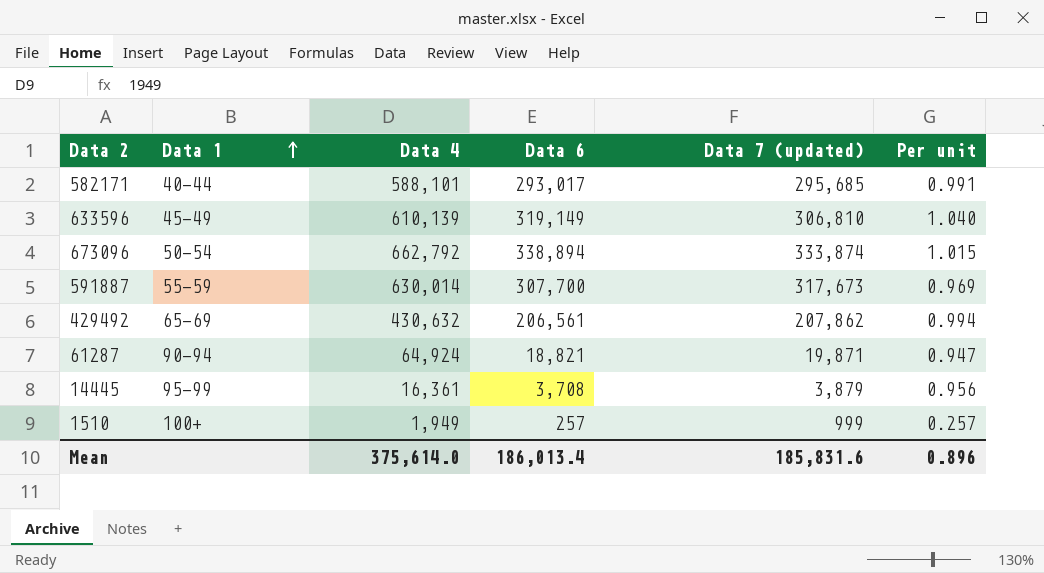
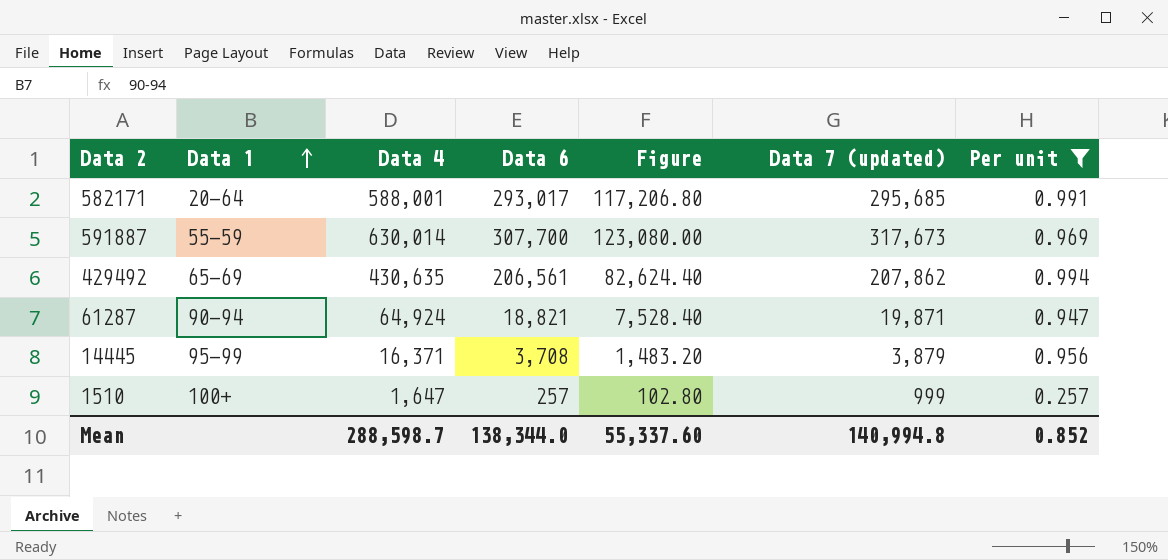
filter: none -> Per unit <= 0.994
column Figure | formula: none -> [Data 6] * 0.4
582171 | Data 1: 40-44 -> 20-64
582171 | Data 4: 588,101 -> 588,001
429492 | Data 4: 430,632 -> 430,635
14445 | Data 4: 16,361 -> 16,371
1510 | Data 4: 1,949 -> 1,647
Mean | Data 4: 375,614.0 -> 288,598.7
Mean | Data 6: 186,013.4 -> 138,344.0
Mean | Data 7 (updated): 185,831.6 -> 140,994.8
Mean | Per unit: 0.896 -> 0.852

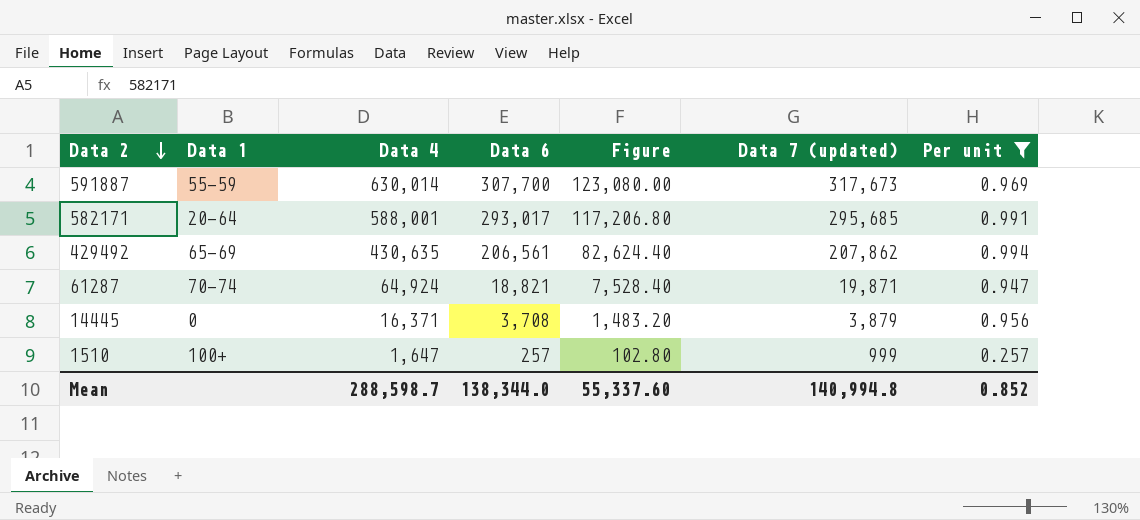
row order: Data 1 ascending -> Data 2 descending
61287 | Data 1: 90-94 -> 70-74
14445 | Data 1: 95-99 -> 0

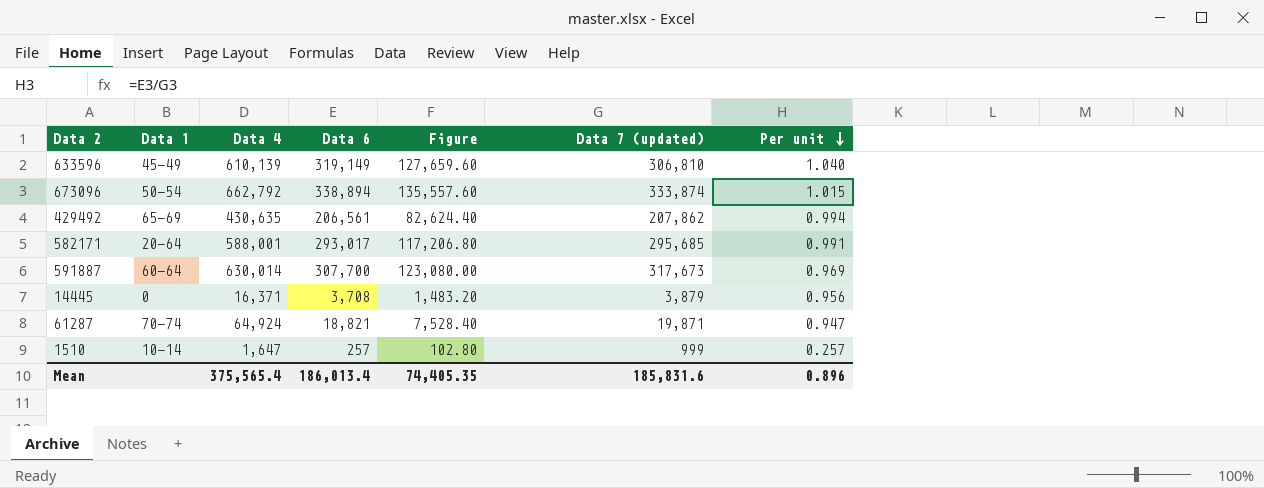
filter: Per unit <= 0.994 -> none
row order: Data 2 descending -> Per unit descending
591887 | Data 1: 55-59 -> 60-64
1510 | Data 1: 100+ -> 10-14
Mean | Data 4: 288,598.7 -> 375,565.4
Mean | Data 6: 138,344.0 -> 186,013.4
Mean | Figure: 55,337.60 -> 74,405.35
Mean | Data 7 (updated): 140,994.8 -> 185,831.6
Mean | Per unit: 0.852 -> 0.896

